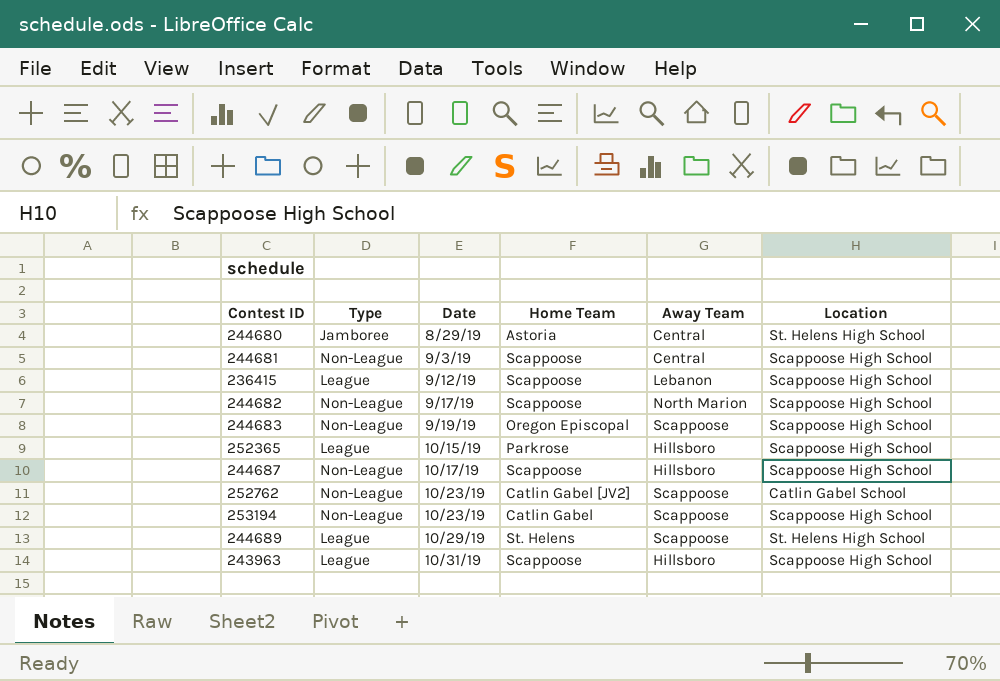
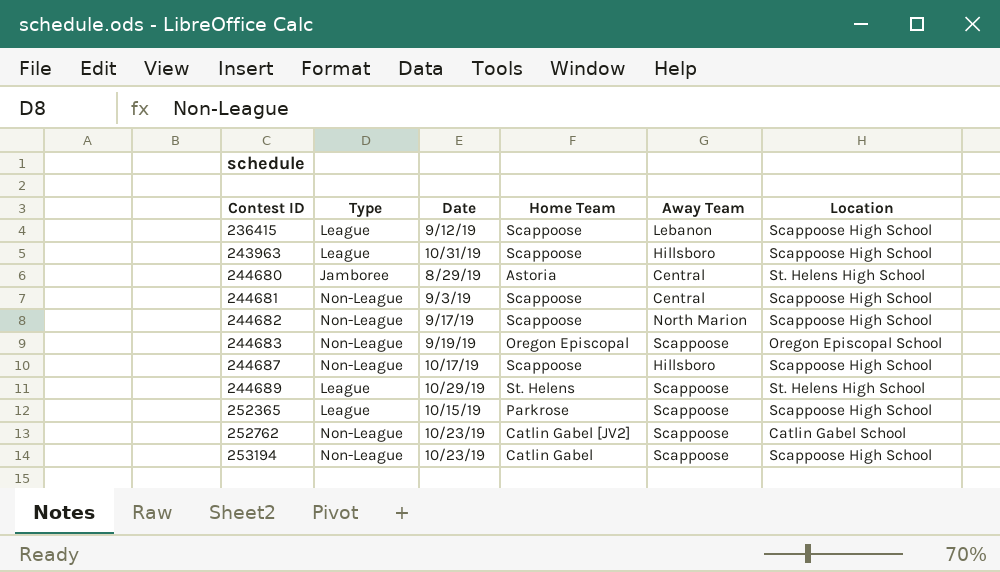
row order: Date ascending -> Contest ID ascending
244683 | Location: Scappoose High School -> Oregon Episcopal School
252365 | Away Team: Hillsboro -> Scappoose

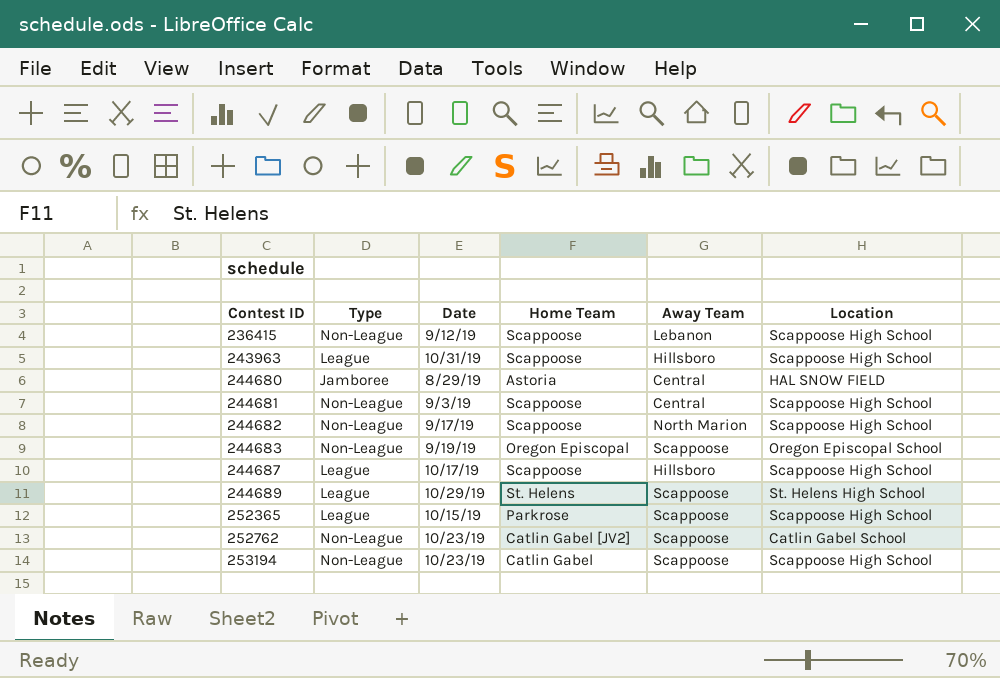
236415 | Type: League -> Non-League
244680 | Location: St. Helens High School -> HAL SNOW FIELD
244687 | Type: Non-League -> League

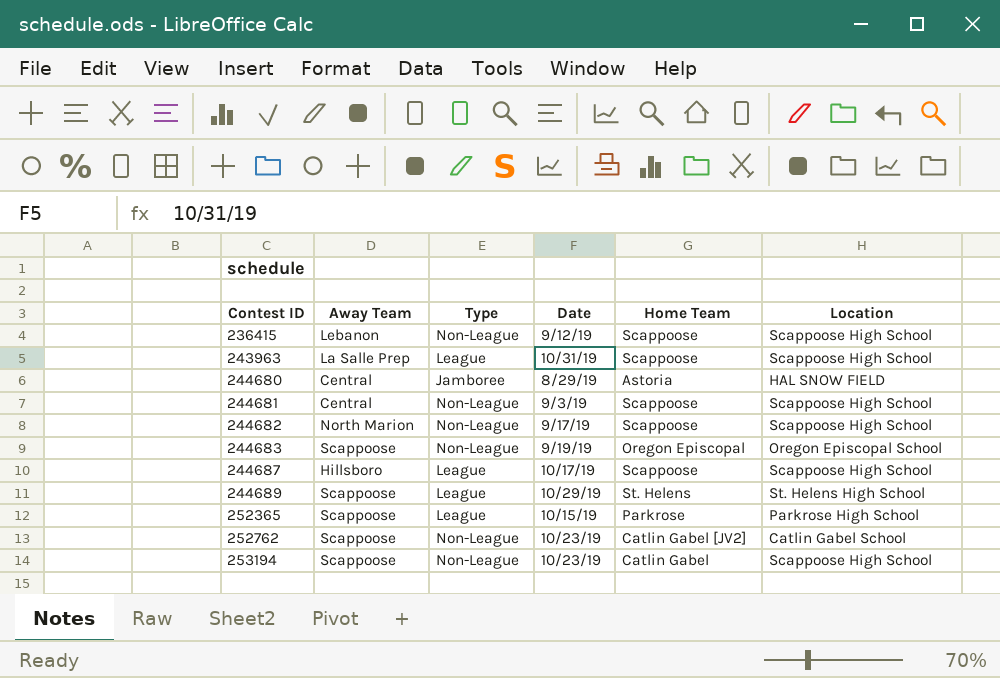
column Away Team | position: 5 -> 2
243963 | Away Team: Hillsboro -> La Salle Prep
252365 | Location: Scappoose High School -> Parkrose High School

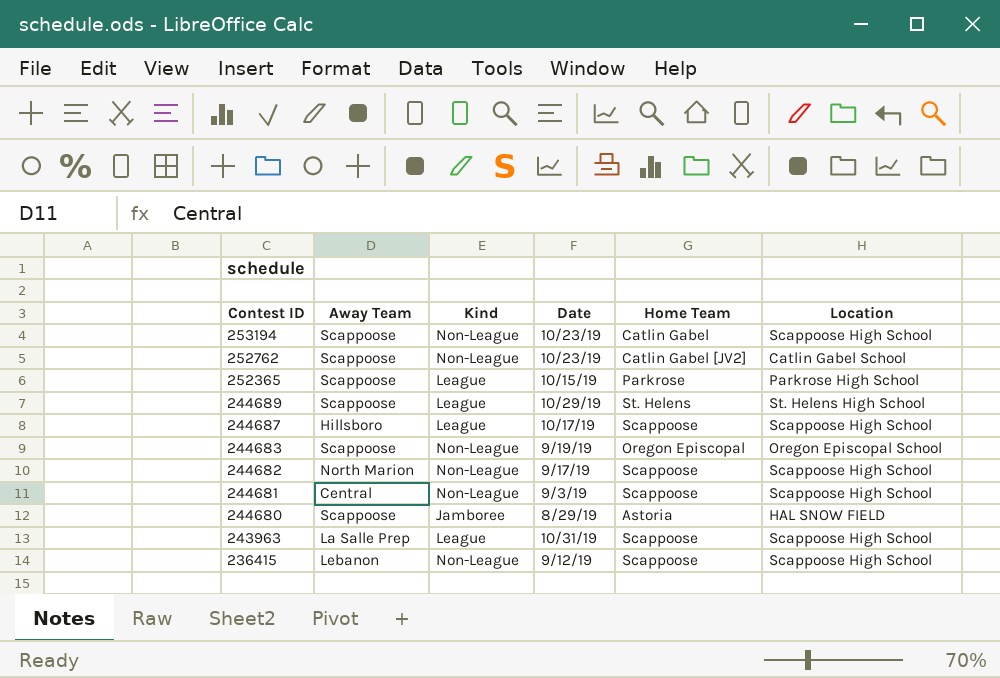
row order: Contest ID ascending -> Contest ID descending
column name: Type -> Kind
244680 | Away Team: Central -> Scappoose

